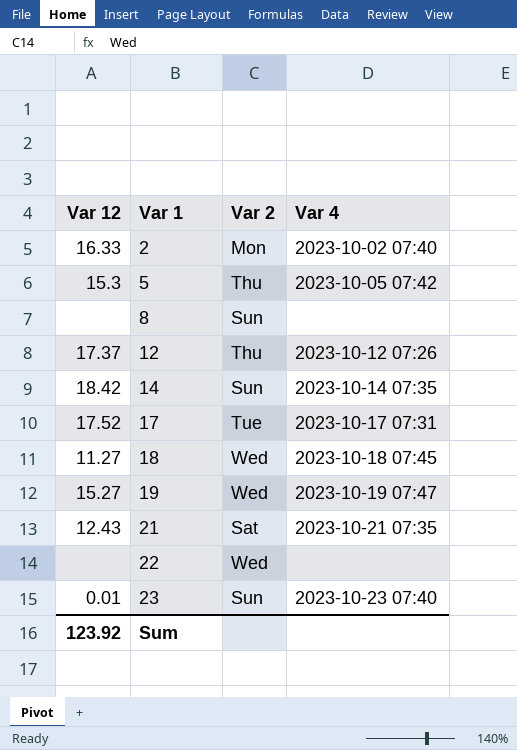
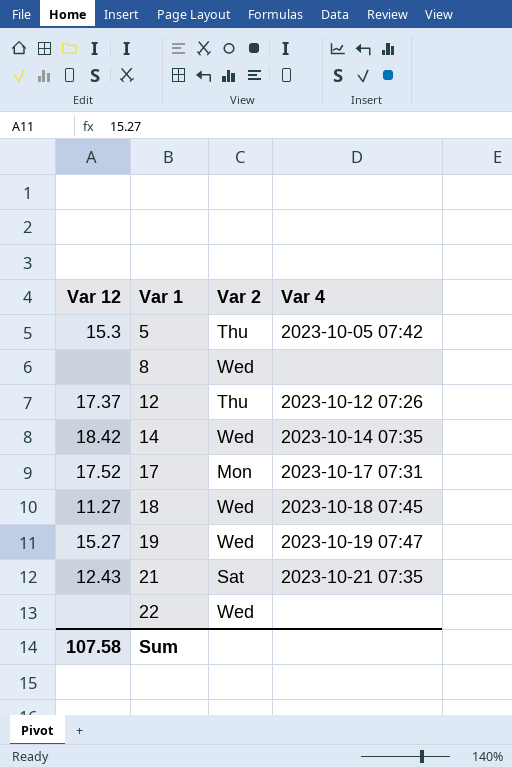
row 2: 16.33 | Mon | 2023-10-02 07:40 -> none
row 23: 0.01 | Sun | 2023-10-23 07:40 -> none
8 | Var 2: Sun -> Wed
14 | Var 2: Sun -> Wed
17 | Var 2: Tue -> Mon
Sum | Var 12: 123.92 -> 107.58

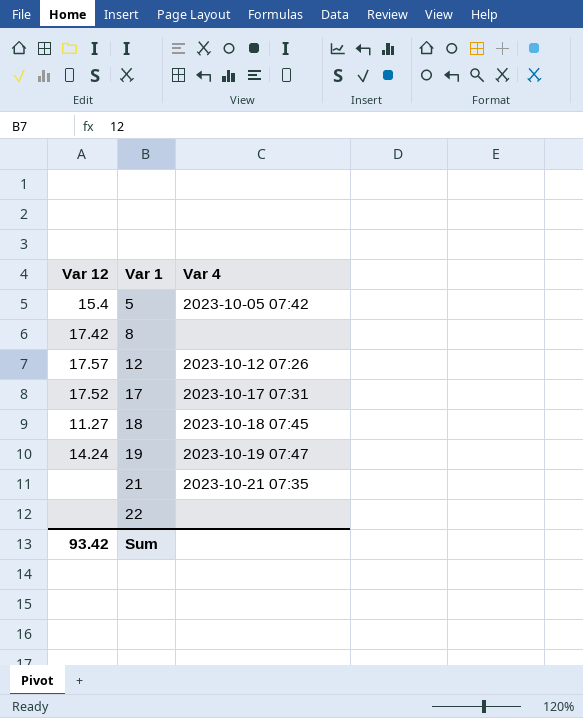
column Var 2 | position: 3 -> none
row 14: 18.42 | Wed | 2023-10-14 07:35 -> none
5 | Var 12: 15.3 -> 15.4
8 | Var 12: none -> 17.42
12 | Var 12: 17.37 -> 17.57
19 | Var 12: 15.27 -> 14.24
21 | Var 12: 12.43 -> none
Sum | Var 12: 107.58 -> 93.42

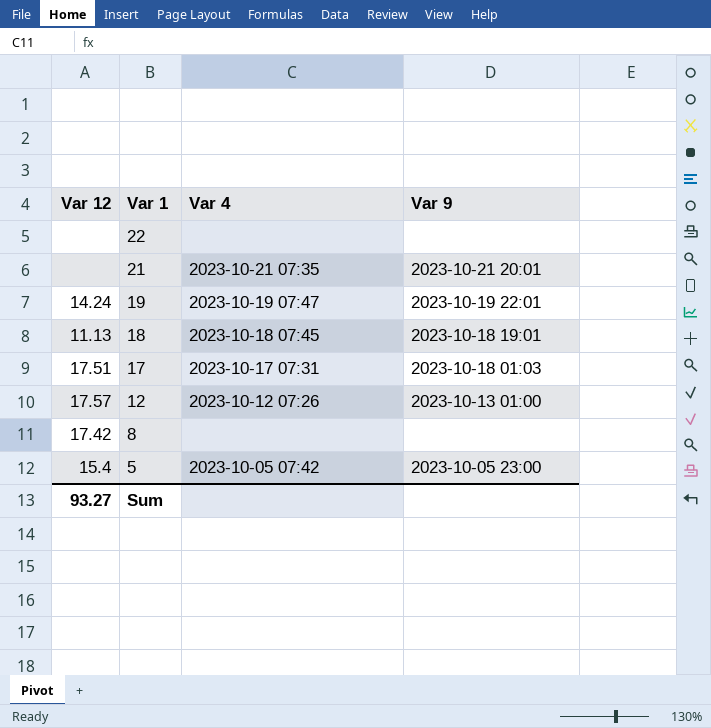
row order: Var 1 ascending -> Var 1 descending
column Var 9 | position: none -> 4
18 | Var 12: 11.27 -> 11.13
17 | Var 12: 17.52 -> 17.51
Sum | Var 12: 93.42 -> 93.27

